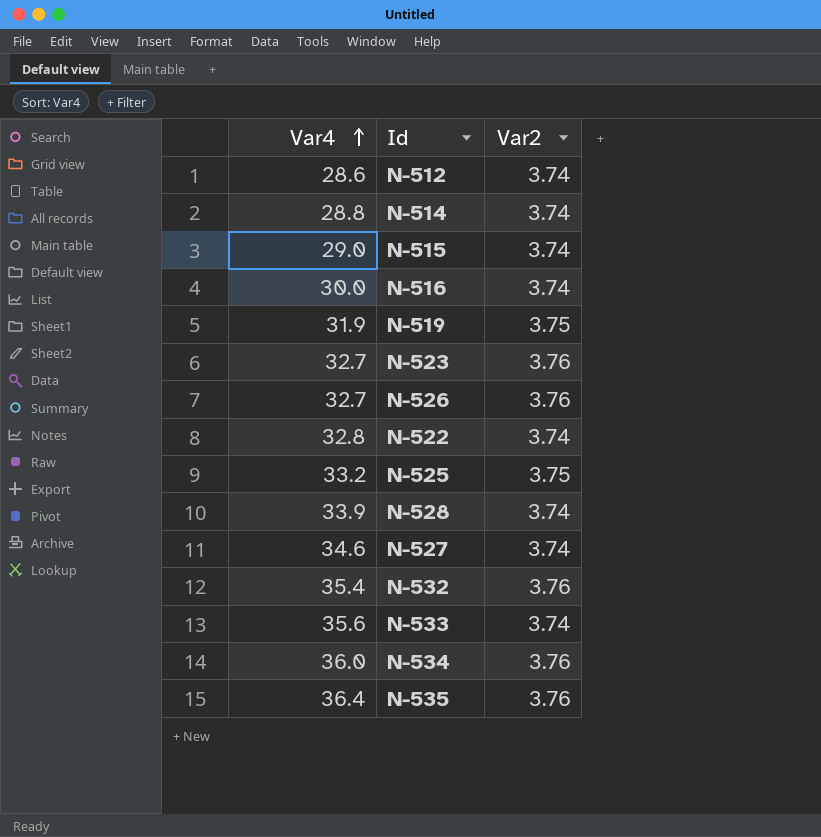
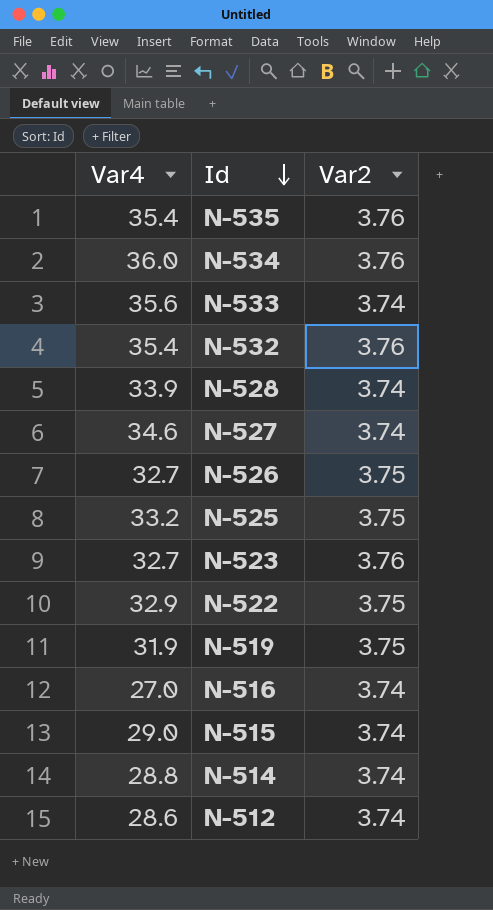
row order: Var4 ascending -> Id descending
N-535 | Var4: 36.4 -> 35.4
N-526 | Var2: 3.76 -> 3.75
N-522 | Var4: 32.8 -> 32.9
N-522 | Var2: 3.74 -> 3.75
N-516 | Var4: 30.0 -> 27.0

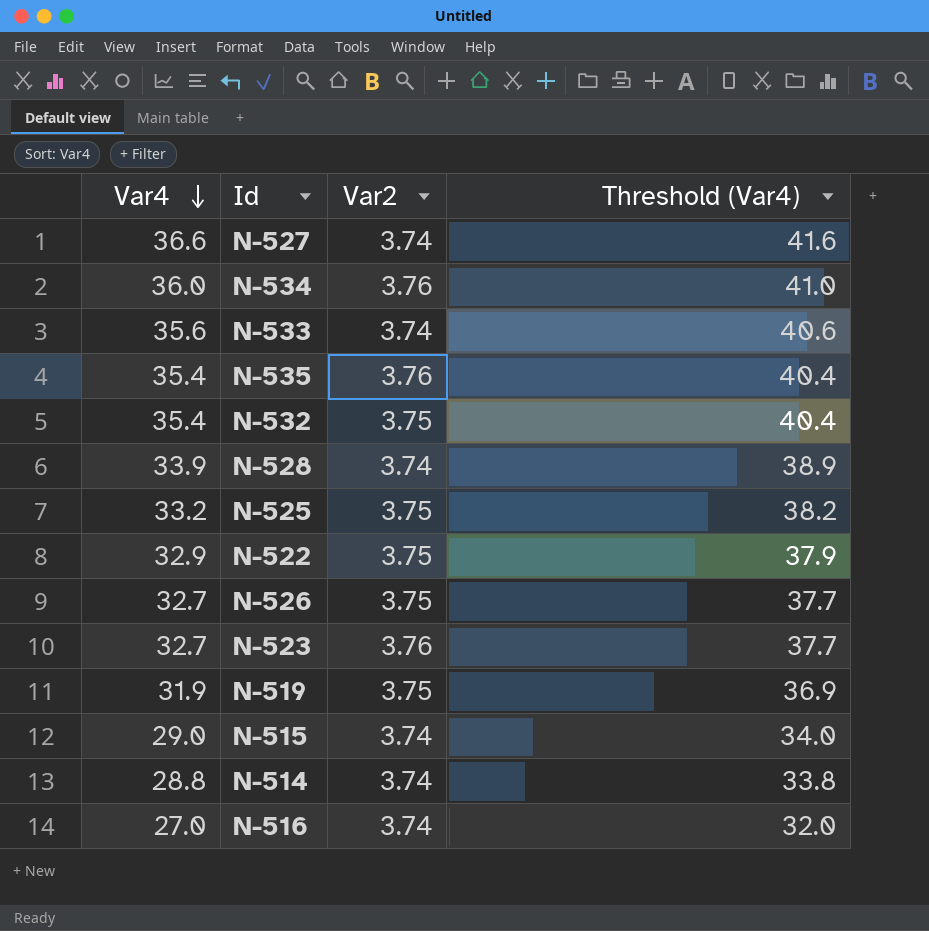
row order: Id descending -> Var4 descending
column Threshold (Var4) | formula: none -> [Var4] + 5
row N-512: 28.6 | 3.74 -> none
N-527 | Var4: 34.6 -> 36.6
N-532 | Var2: 3.76 -> 3.75

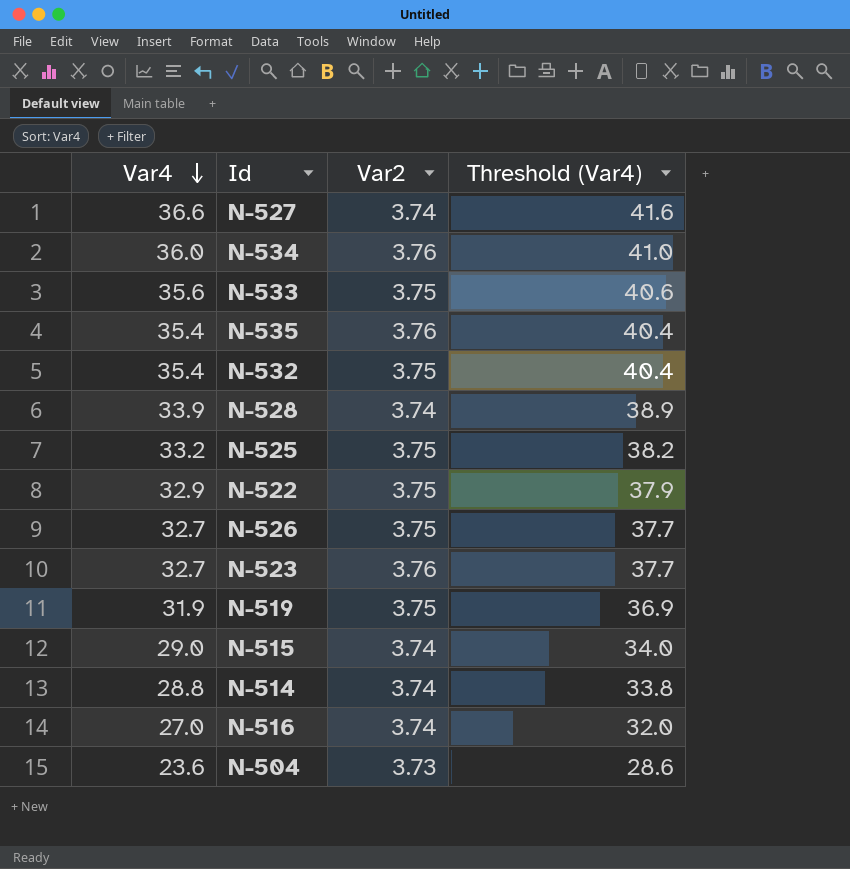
N-533 | Var2: 3.74 -> 3.75
row N-504: none -> 23.6 | 3.73 | 28.6

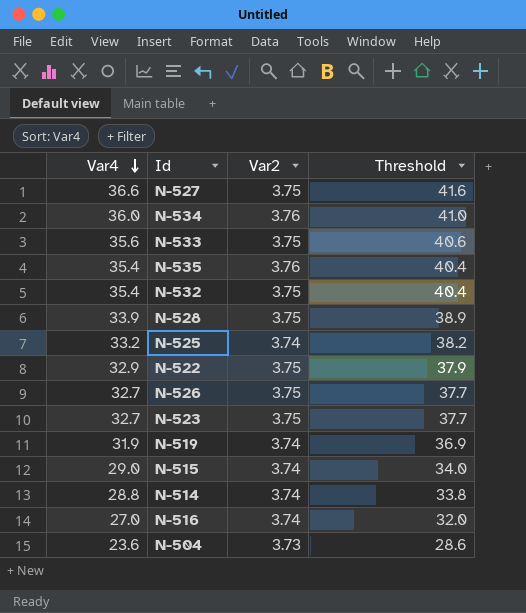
column name: Threshold (Var4) -> Threshold
N-527 | Var2: 3.74 -> 3.75
N-528 | Var2: 3.74 -> 3.75
N-525 | Var2: 3.75 -> 3.74
N-523 | Var2: 3.76 -> 3.75
N-519 | Var2: 3.75 -> 3.74

